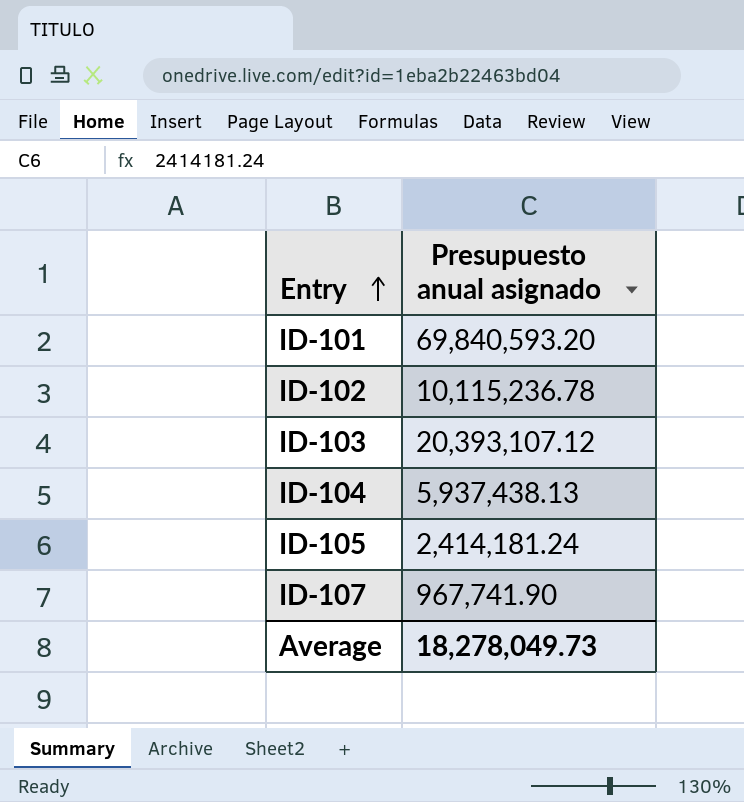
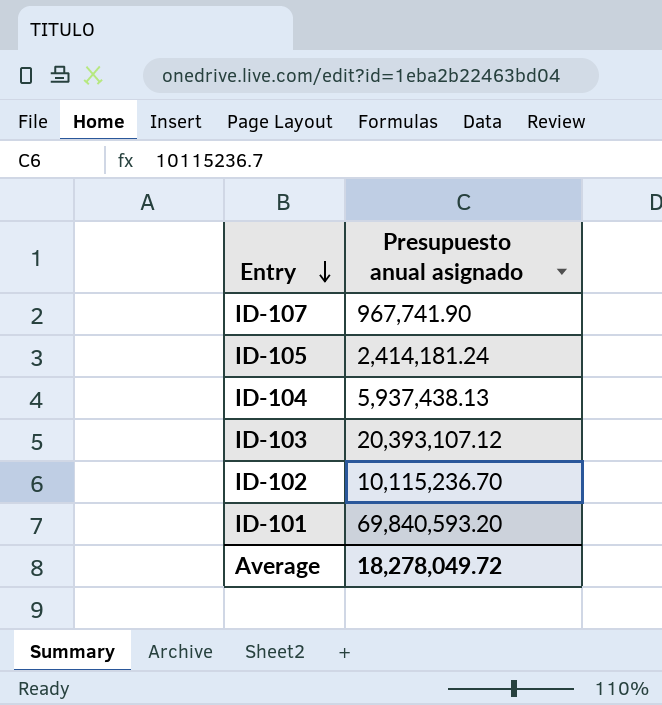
row order: Entry ascending -> Entry descending
ID-102 | Presupuesto anual asignado: 10,115,236.78 -> 10,115,236.70
Average | Presupuesto anual asignado: 18,278,049.73 -> 18,278,049.72

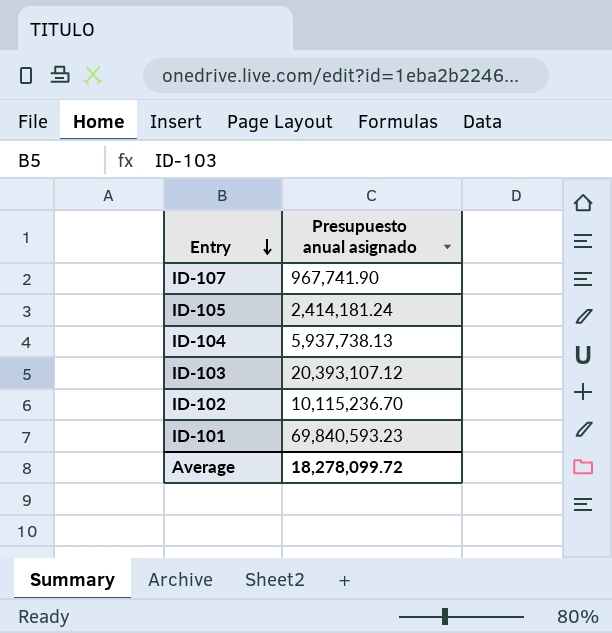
ID-104 | Presupuesto anual asignado: 5,937,438.13 -> 5,937,738.13
ID-101 | Presupuesto anual asignado: 69,840,593.20 -> 69,840,593.23
Average | Presupuesto anual asignado: 18,278,049.72 -> 18,278,099.72

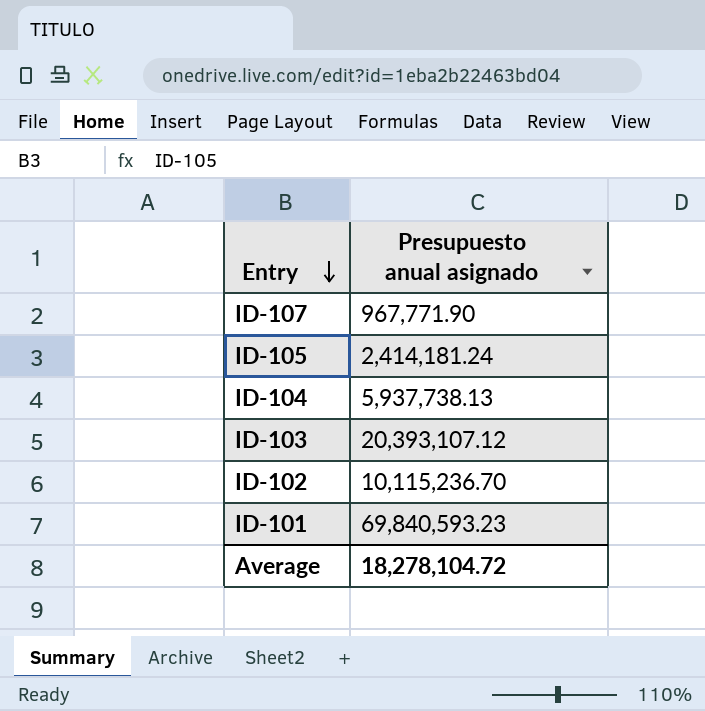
ID-107 | Presupuesto anual asignado: 967,741.90 -> 967,771.90
Average | Presupuesto anual asignado: 18,278,099.72 -> 18,278,104.72

